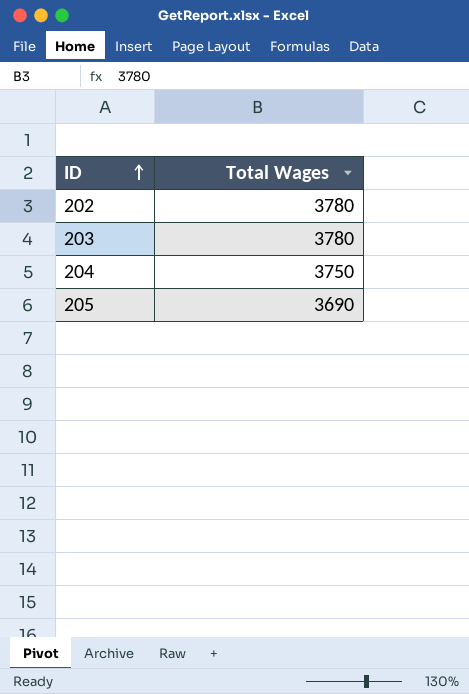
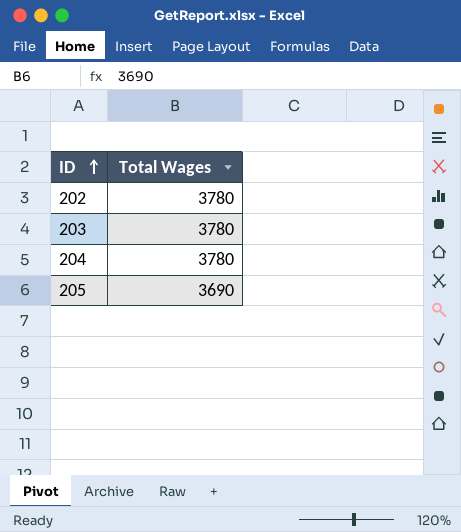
204 | Total Wages: 3750 -> 3780

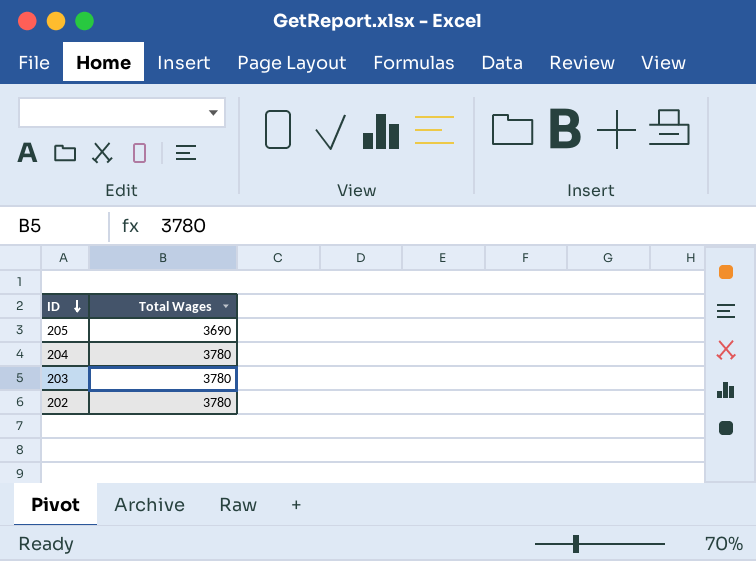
row order: ID ascending -> ID descending

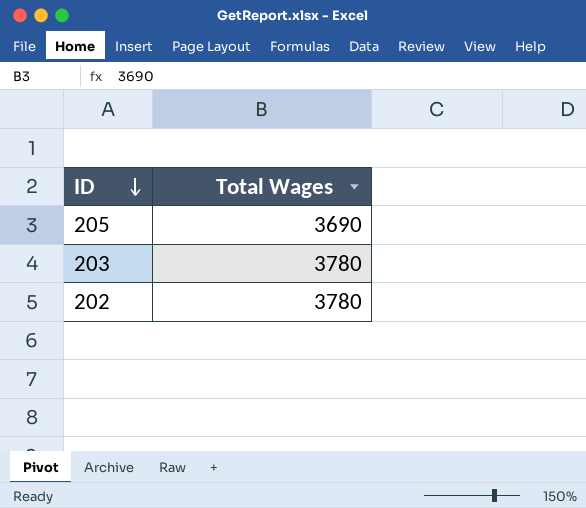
row 204: 3780 -> none

